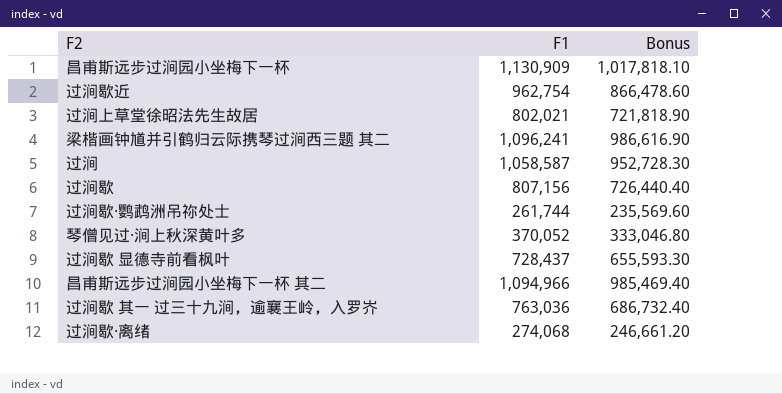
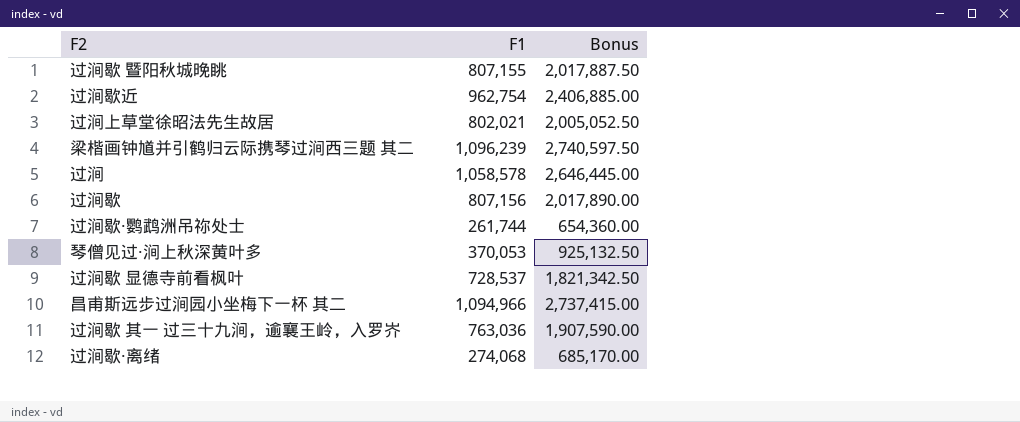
column Bonus | formula: [F1] * 0.9 -> [F1] * 2.5
row 昌甫斯远步过涧园小坐梅下一杯: 1,130,909 | 1,017,818.10 -> none
row 过涧歇 暨阳秋城晚眺: none -> 807,155 | 2,017,887.50
梁楷画钟馗并引鹤归云际携琴过涧西三题 其二 | F1: 1,096,241 -> 1,096,239
过涧 | F1: 1,058,587 -> 1,058,578
琴僧见过·涧上秋深黄叶多 | F1: 370,052 -> 370,053
过涧歇 显德寺前看枫叶 | F1: 728,437 -> 728,537

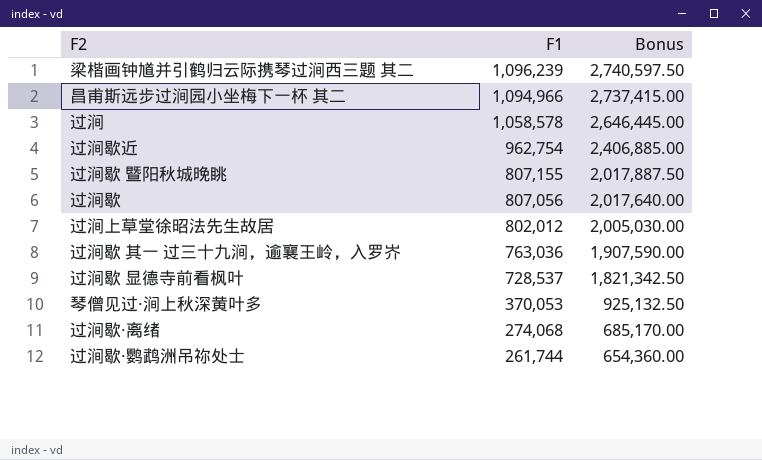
row order: none -> F1 descending
过涧歇 | F1: 807,156 -> 807,056
过涧歇 | Bonus: 2,017,890.00 -> 2,017,640.00
过涧上草堂徐昭法先生故居 | F1: 802,021 -> 802,012
过涧上草堂徐昭法先生故居 | Bonus: 2,005,052.50 -> 2,005,030.00

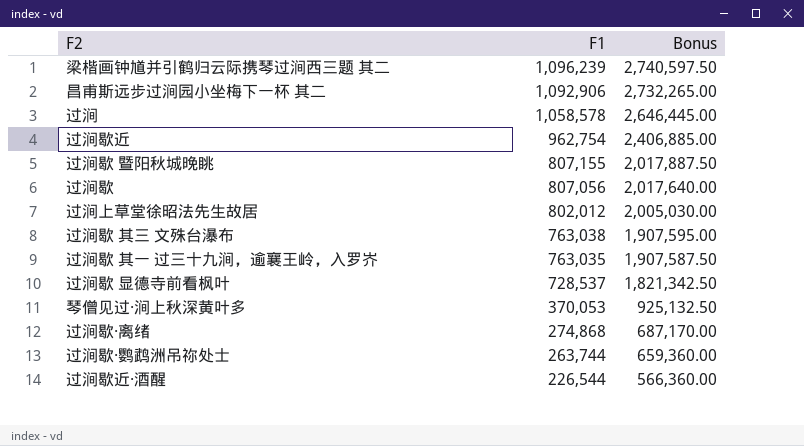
昌甫斯远步过涧园小坐梅下一杯 其二 | F1: 1,094,966 -> 1,092,906
昌甫斯远步过涧园小坐梅下一杯 其二 | Bonus: 2,737,415.00 -> 2,732,265.00
row 过涧歇 其三 文殊台瀑布: none -> 763,038 | 1,907,595.00
过涧歇 其一 过三十九涧，逾襄王岭，入罗岕 | F1: 763,036 -> 763,035
过涧歇 其一 过三十九涧，逾襄王岭，入罗岕 | Bonus: 1,907,590.00 -> 1,907,587.50
过涧歇·离绪 | F1: 274,068 -> 274,868
过涧歇·离绪 | Bonus: 685,170.00 -> 687,170.00
过涧歇·鹦鹉洲吊祢处士 | F1: 261,744 -> 263,744
过涧歇·鹦鹉洲吊祢处士 | Bonus: 654,360.00 -> 659,360.00
row 过涧歇近·酒醒: none -> 226,544 | 566,360.00

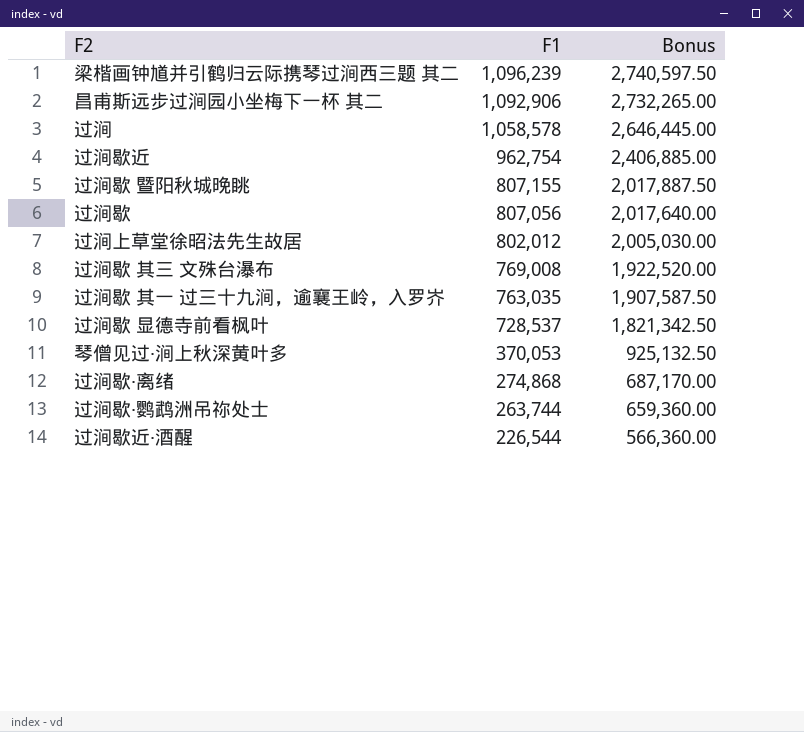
过涧歇 其三 文殊台瀑布 | F1: 763,038 -> 769,008
过涧歇 其三 文殊台瀑布 | Bonus: 1,907,595.00 -> 1,922,520.00

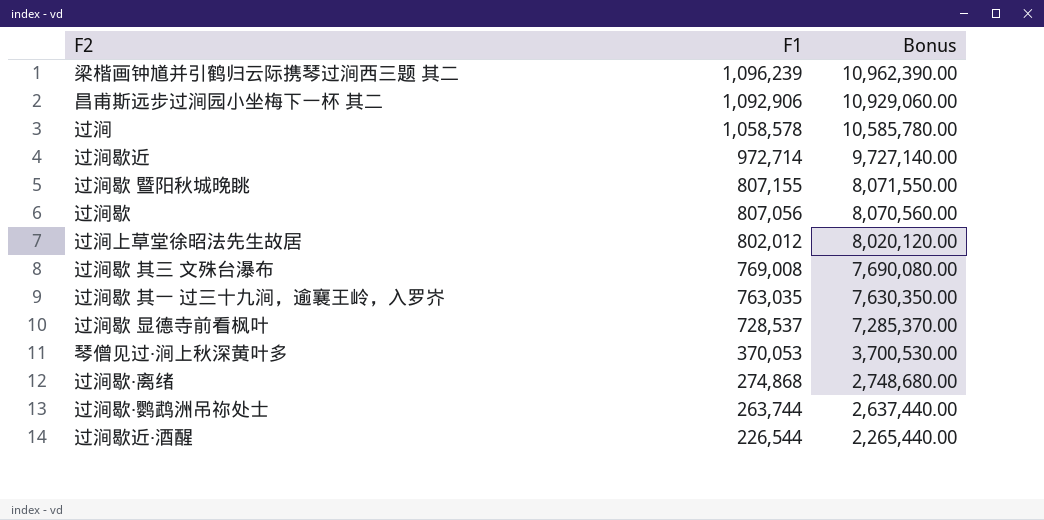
column Bonus | formula: [F1] * 2.5 -> [F1] * 10
过涧歇近 | F1: 962,754 -> 972,714

